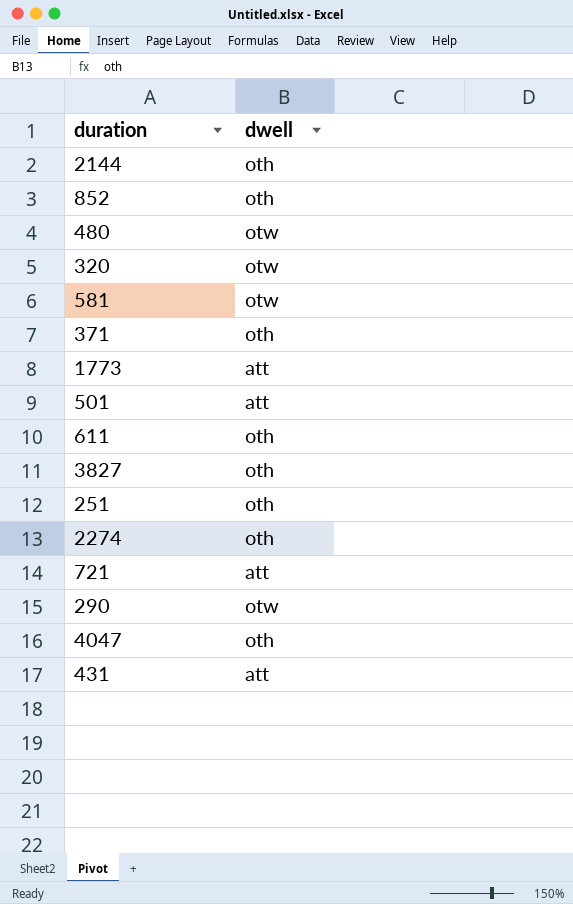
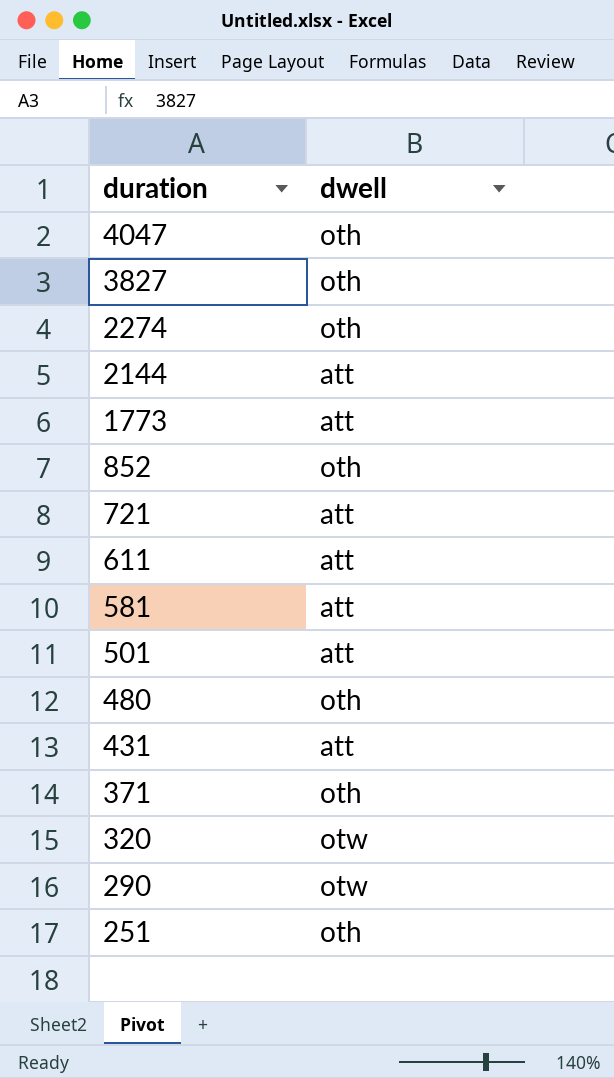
row order: none -> duration descending
2144 | dwell: oth -> att
611 | dwell: oth -> att
581 | dwell: otw -> att
480 | dwell: otw -> oth

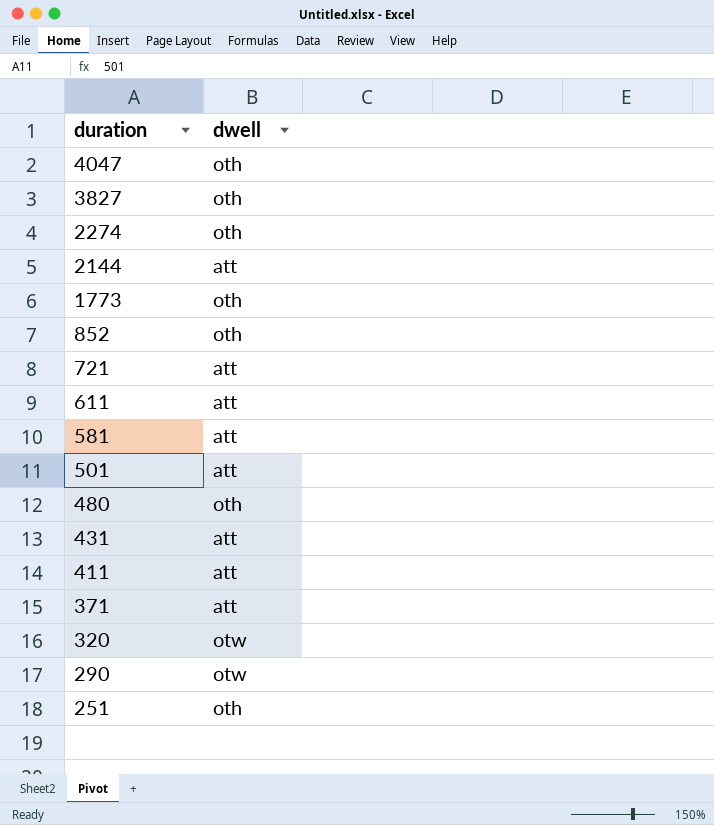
1773 | dwell: att -> oth
row 411: none -> att
371 | dwell: oth -> att

